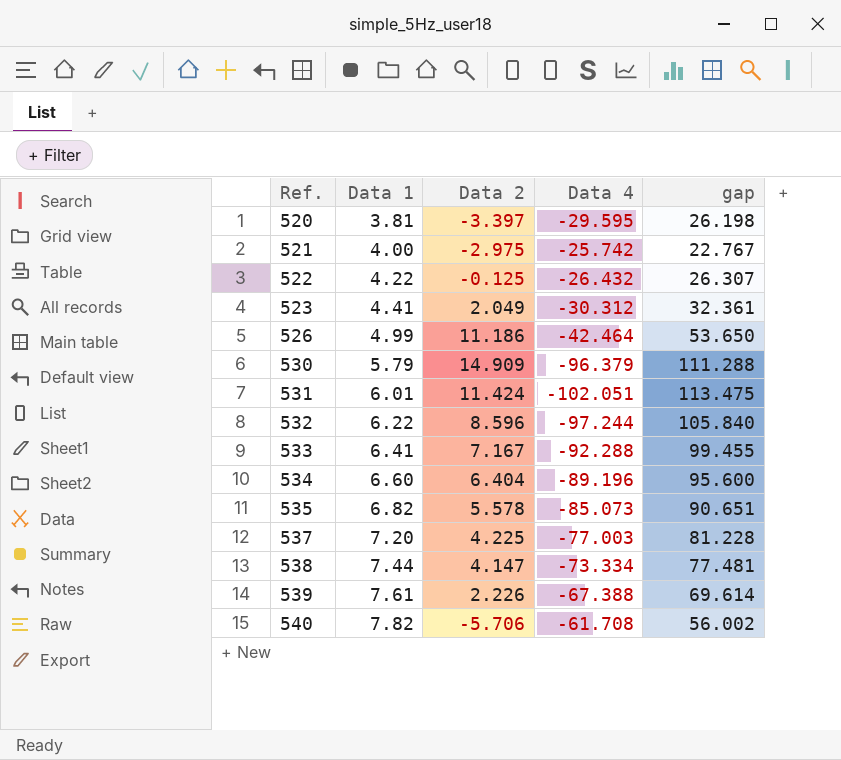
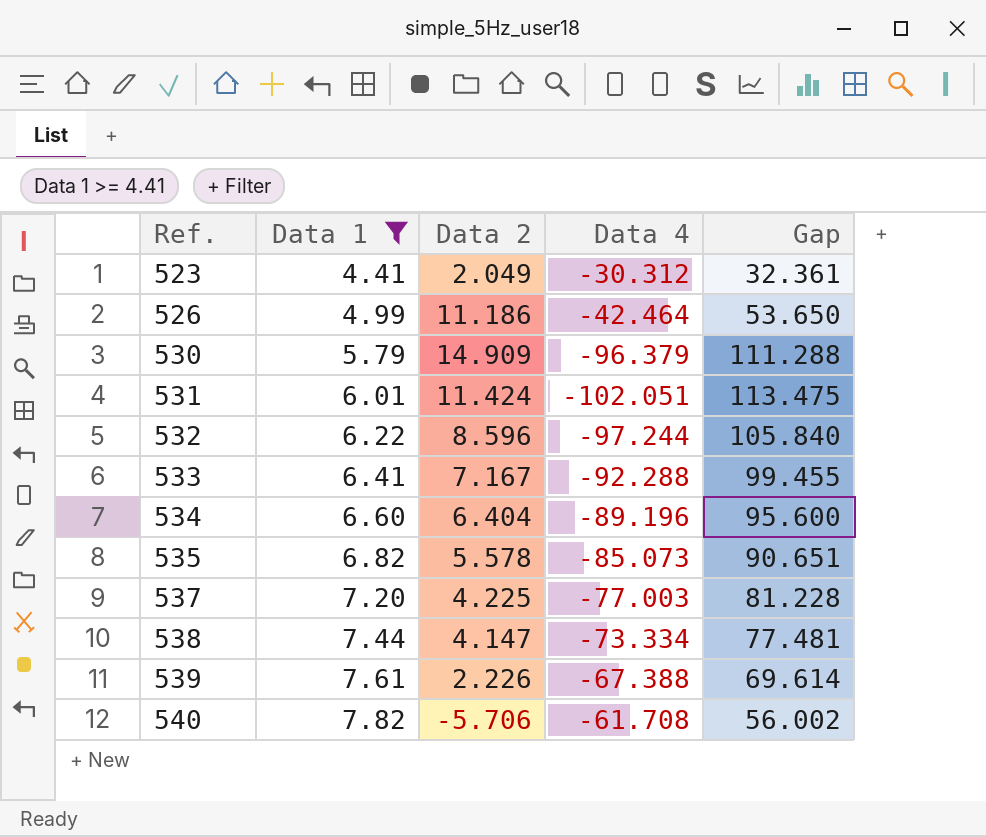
filter: none -> Data 1 >= 4.41
column name: gap -> Gap

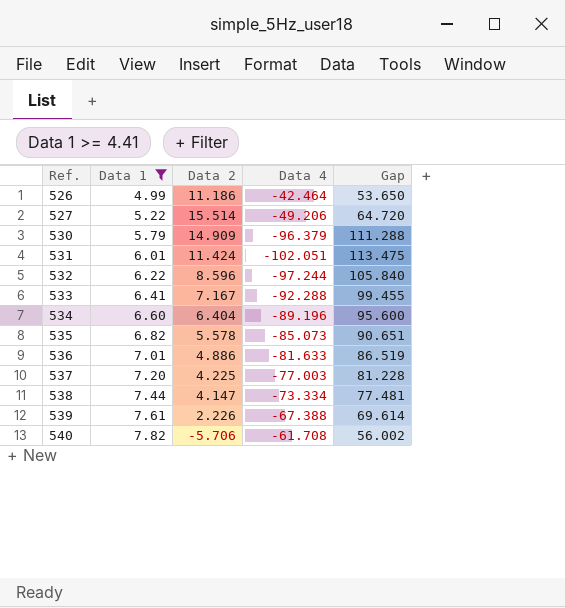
row 523: 4.41 | 2.049 | -30.312 | 32.361 -> none
row 527: none -> 5.22 | 15.514 | -49.206 | 64.720
row 536: none -> 7.01 | 4.886 | -81.633 | 86.519

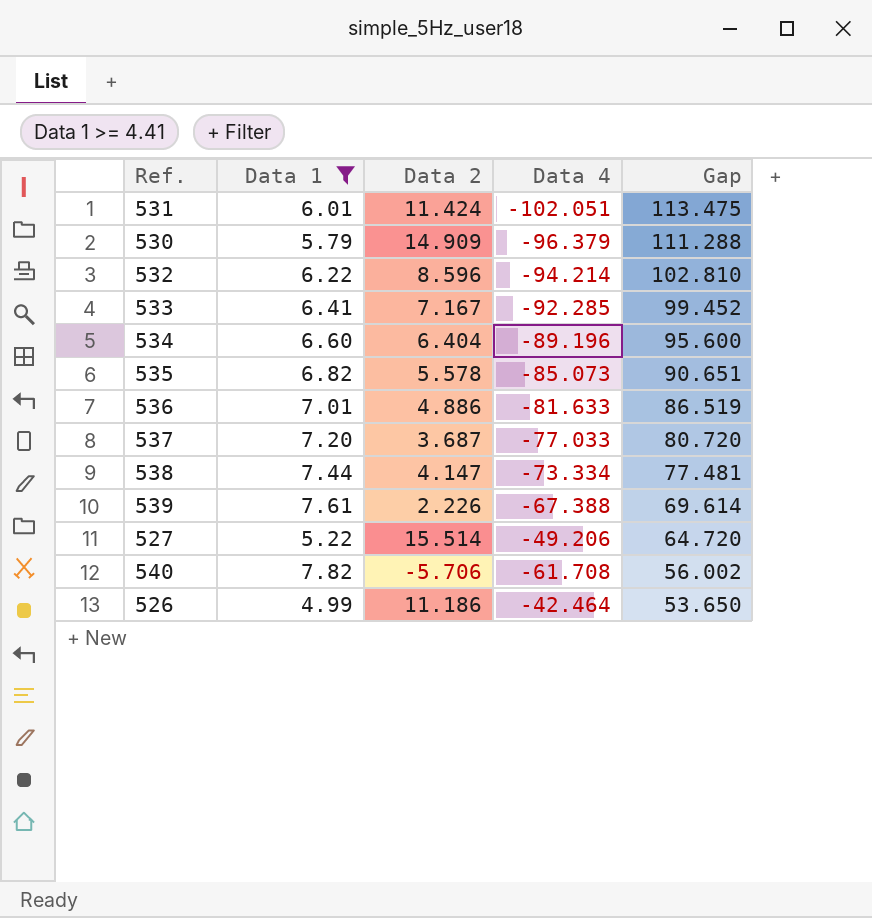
row order: Ref. ascending -> Gap descending
532 | Data 4: -97.244 -> -94.214
532 | Gap: 105.840 -> 102.810
533 | Data 4: -92.288 -> -92.285
533 | Gap: 99.455 -> 99.452
537 | Data 2: 4.225 -> 3.687
537 | Data 4: -77.003 -> -77.033
537 | Gap: 81.228 -> 80.720

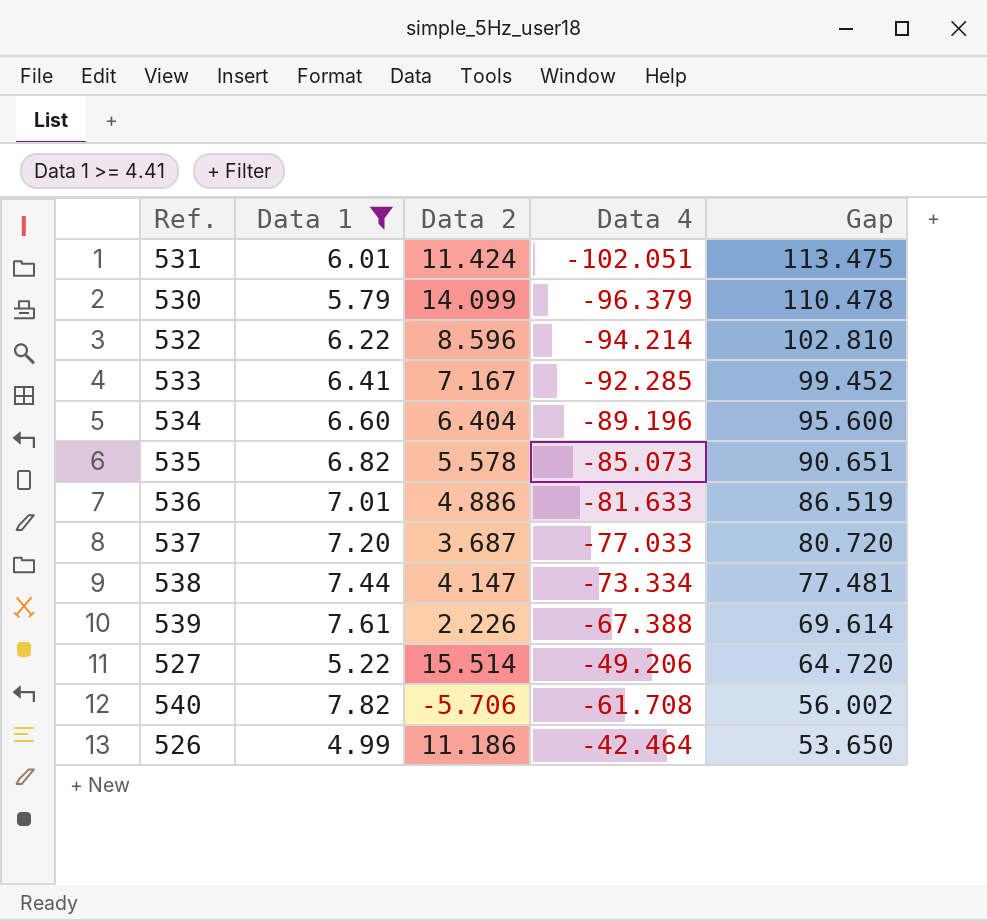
530 | Data 2: 14.909 -> 14.099
530 | Gap: 111.288 -> 110.478

